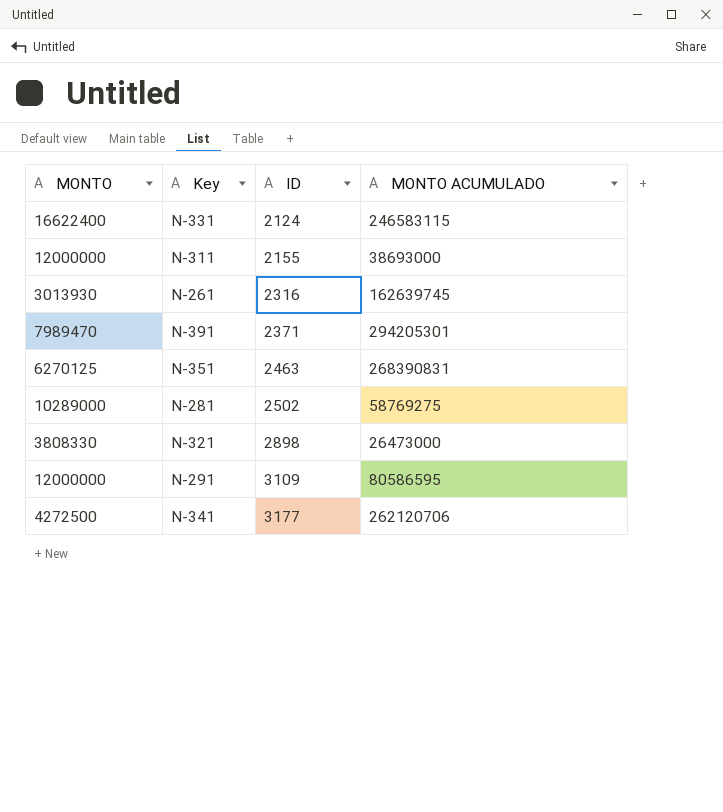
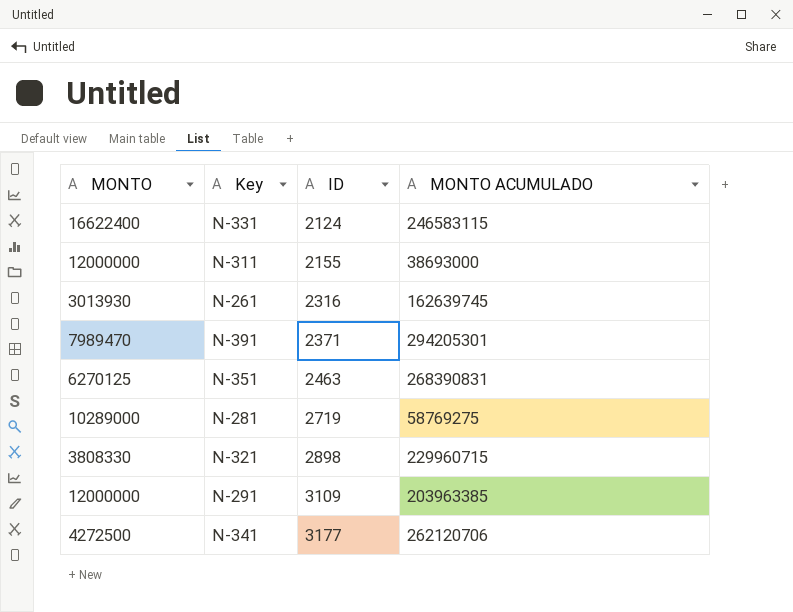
N-281 | ID: 2502 -> 2719
N-321 | MONTO ACUMULADO: 26473000 -> 229960715
N-291 | MONTO ACUMULADO: 80586595 -> 203963385

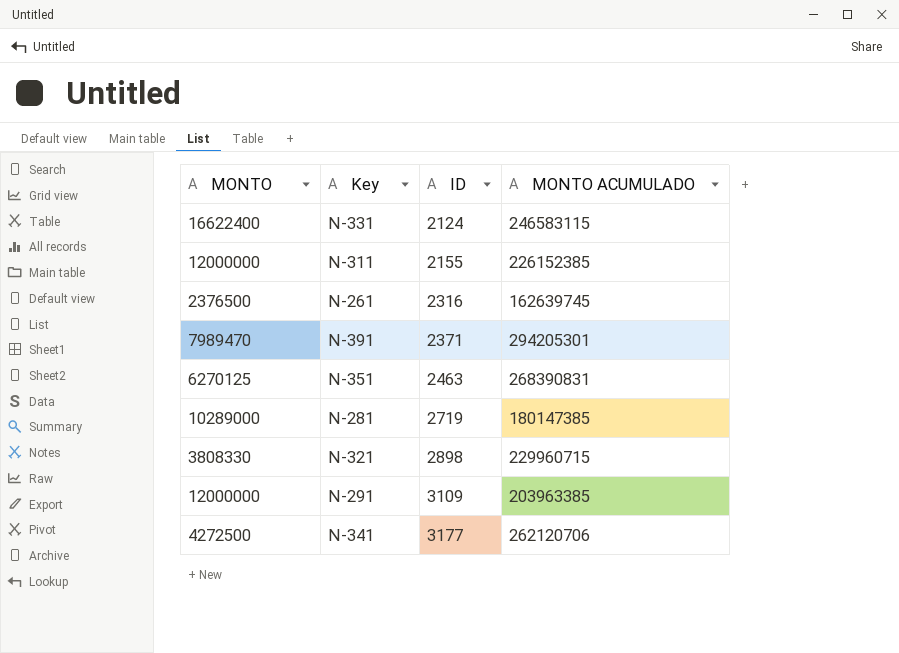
N-311 | MONTO ACUMULADO: 38693000 -> 226152385
N-261 | MONTO: 3013930 -> 2376500
N-281 | MONTO ACUMULADO: 58769275 -> 180147385

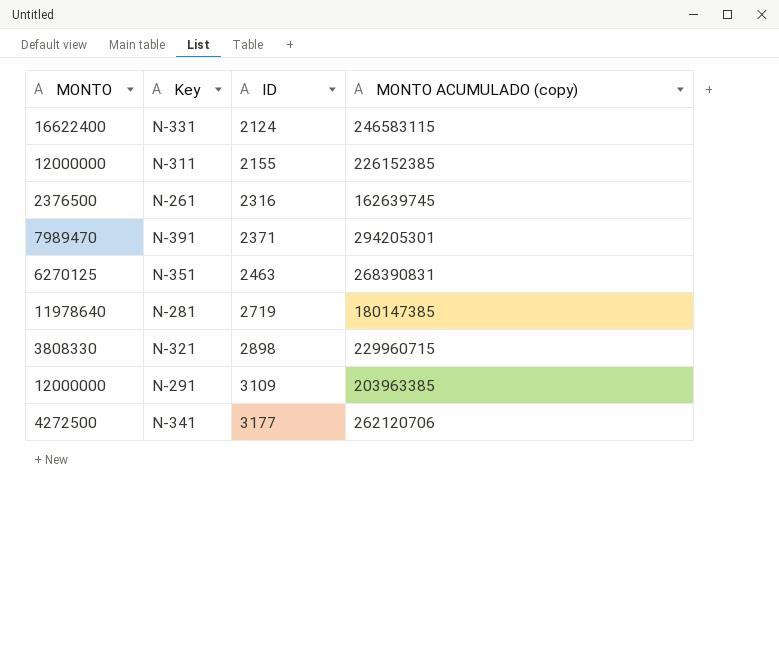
column name: MONTO ACUMULADO -> MONTO ACUMULADO (copy)
N-281 | MONTO: 10289000 -> 11978640

